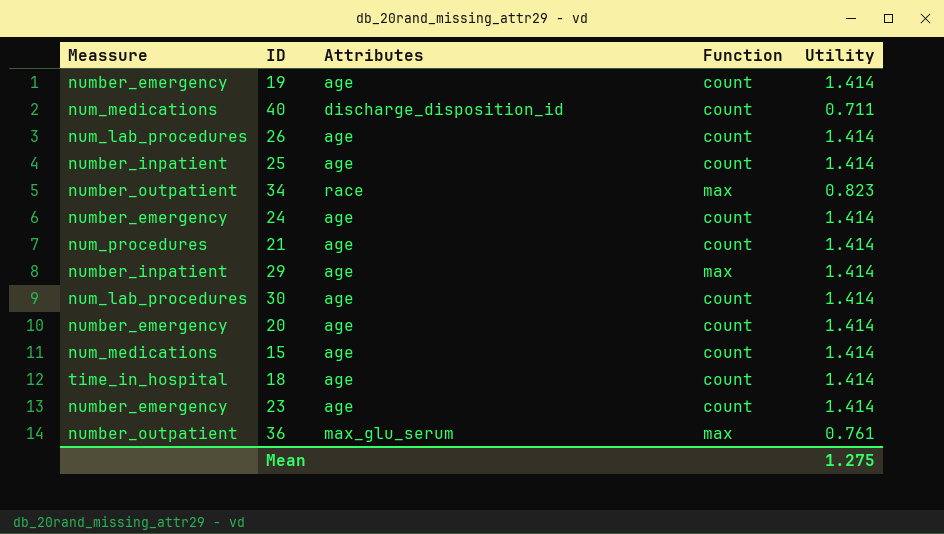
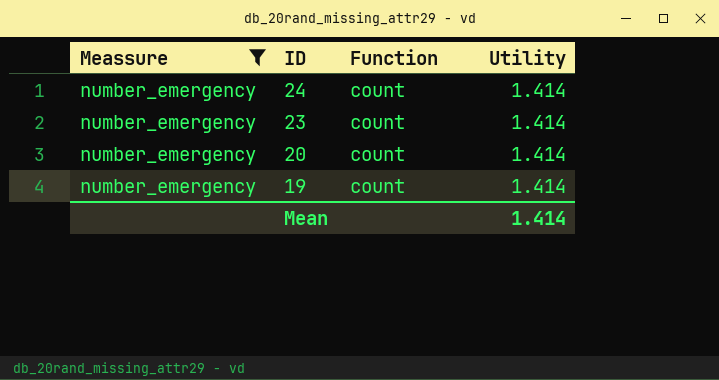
filter: none -> Meassure = number_emergency
row order: none -> ID descending
column Attributes | position: 3 -> none
Mean | Utility: 1.275 -> 1.414

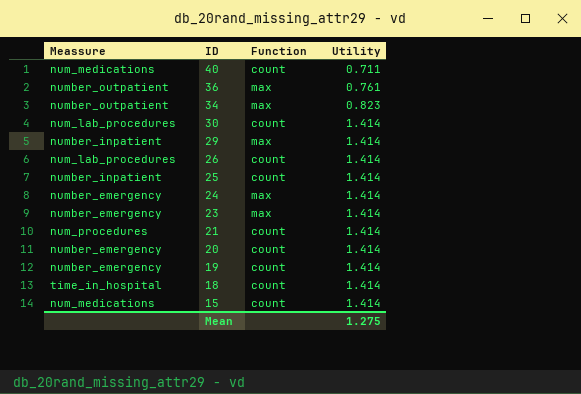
filter: Meassure = number_emergency -> none
24 | Function: count -> max
23 | Function: count -> max
Mean | Utility: 1.414 -> 1.275

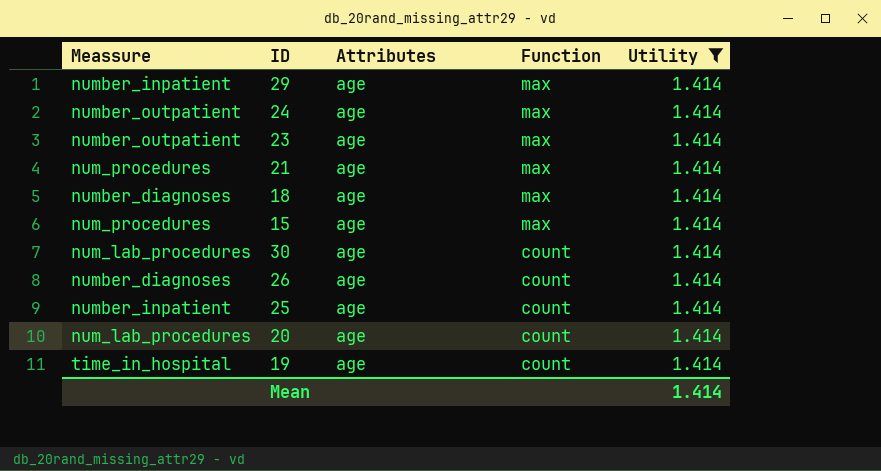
filter: none -> Utility = 1.414
row order: ID descending -> Function descending
column Attributes | position: none -> 3
24 | Meassure: number_emergency -> number_outpatient
23 | Meassure: number_emergency -> number_outpatient
21 | Function: count -> max
18 | Meassure: time_in_hospital -> number_diagnoses
18 | Function: count -> max
15 | Meassure: num_medications -> num_procedures
15 | Function: count -> max
26 | Meassure: num_lab_procedures -> number_diagnoses
20 | Meassure: number_emergency -> num_lab_procedures
19 | Meassure: number_emergency -> time_in_hospital
Mean | Utility: 1.275 -> 1.414

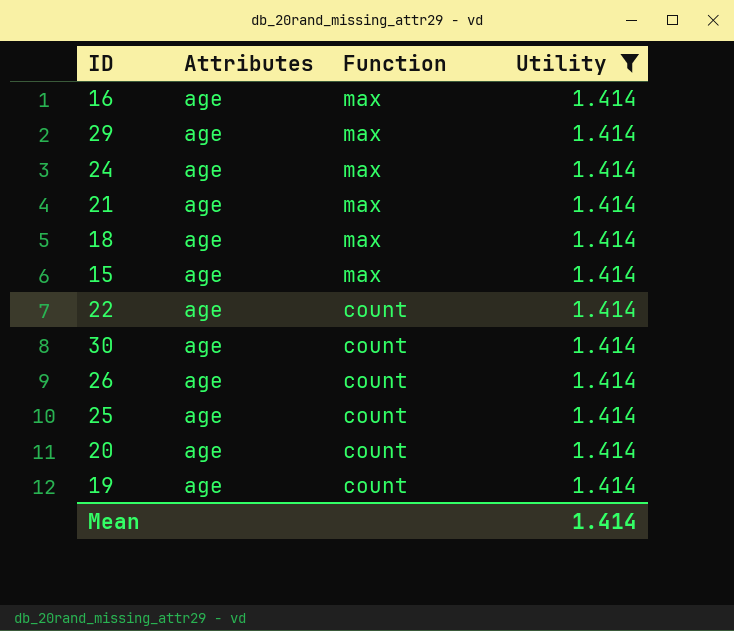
column Meassure | position: 1 -> none
row 23: number_outpatient | age | max | 1.414 -> none
row 16: none -> age | max | 1.414
row 22: none -> age | count | 1.414

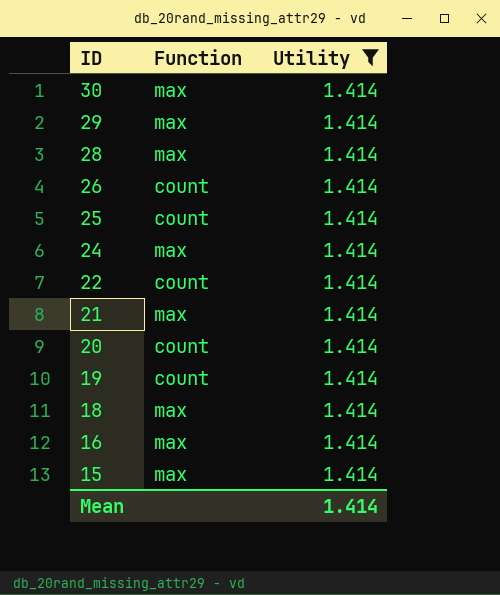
row order: Function descending -> ID descending
column Attributes | position: 2 -> none
30 | Function: count -> max
row 28: none -> max | 1.414

